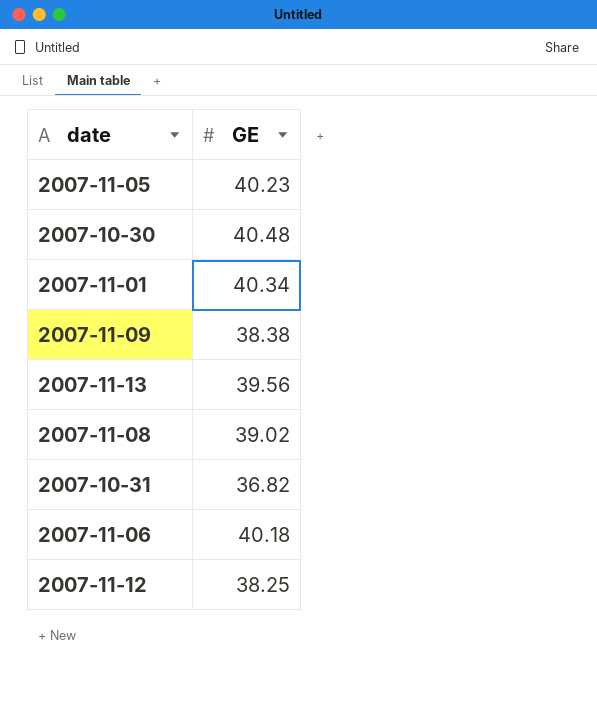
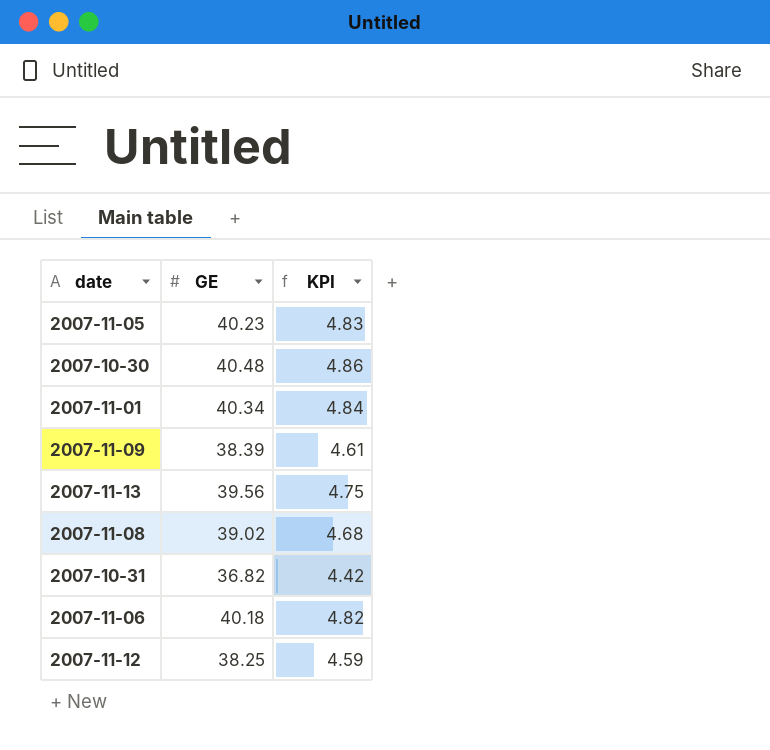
column KPI | formula: none -> [GE] * 0.12
2007-11-09 | GE: 38.38 -> 38.39

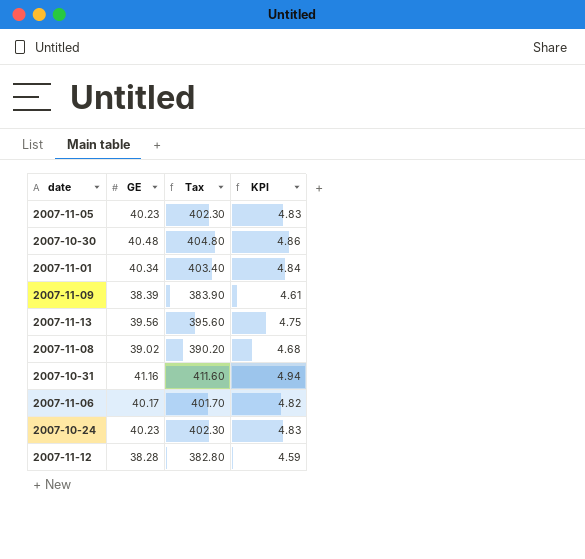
column Tax | formula: none -> [GE] * 10
2007-10-31 | GE: 36.82 -> 41.16
2007-10-31 | KPI: 4.42 -> 4.94
2007-11-06 | GE: 40.18 -> 40.17
row 2007-10-24: none -> 40.23 | 402.30 | 4.83
2007-11-12 | GE: 38.25 -> 38.28

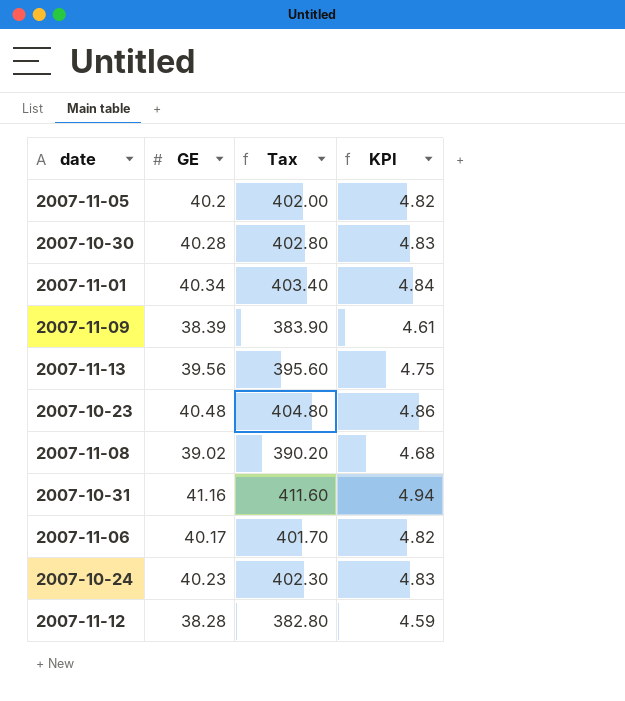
2007-11-05 | GE: 40.23 -> 40.2
2007-11-05 | Tax: 402.30 -> 402.00
2007-11-05 | KPI: 4.83 -> 4.82
2007-10-30 | GE: 40.48 -> 40.28
2007-10-30 | Tax: 404.80 -> 402.80
2007-10-30 | KPI: 4.86 -> 4.83
row 2007-10-23: none -> 40.48 | 404.80 | 4.86

